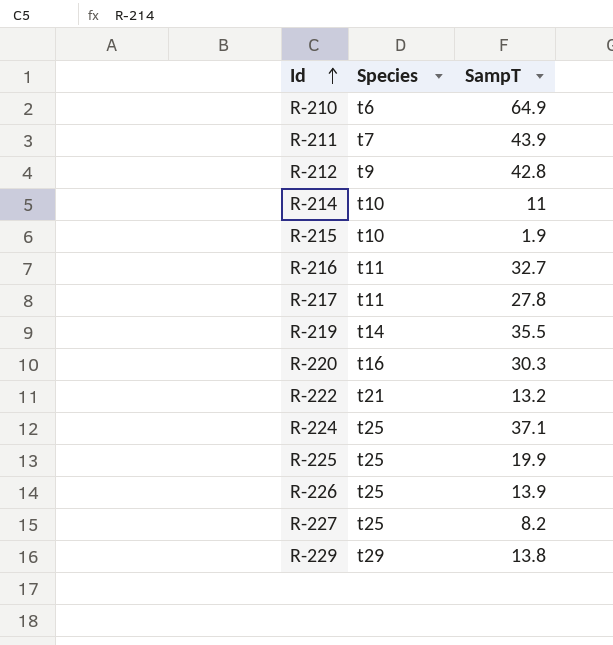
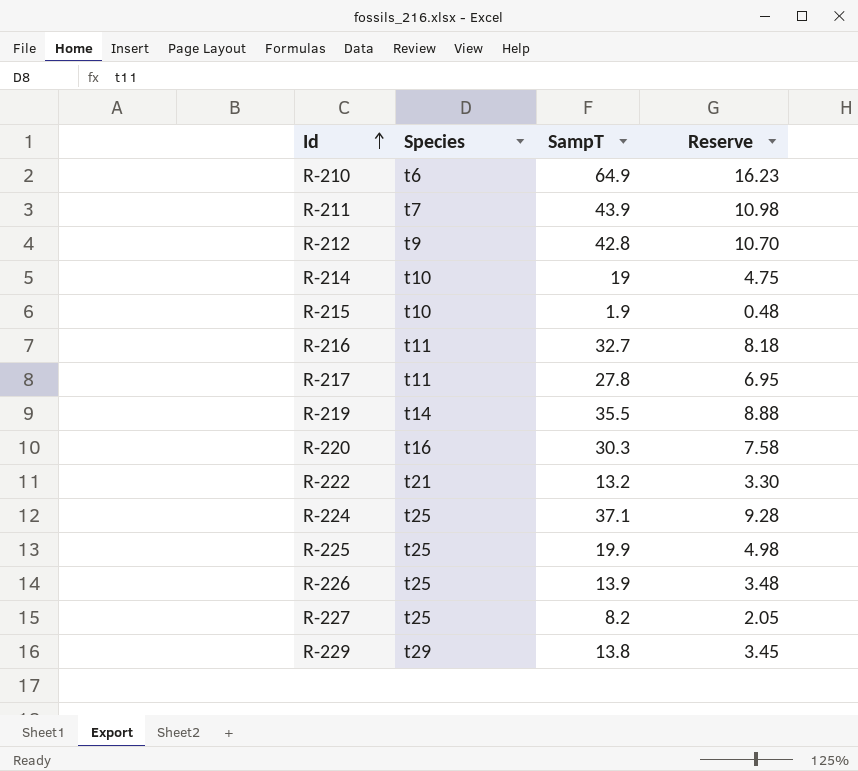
column Reserve | formula: none -> [SampT] * 0.25
R-214 | SampT: 11 -> 19

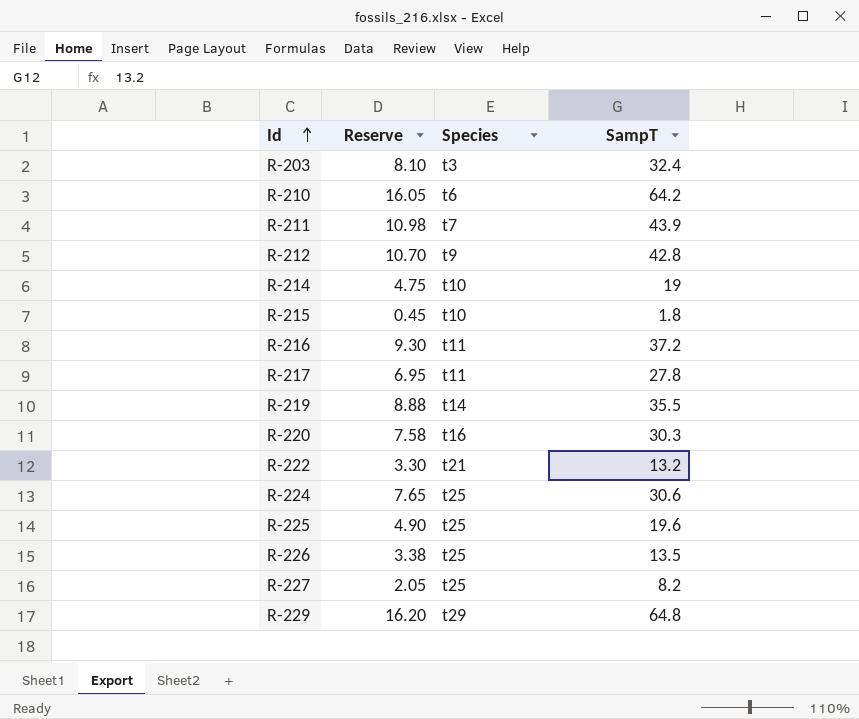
column Reserve | position: 4 -> 2
row R-203: none -> 8.10 | t3 | 32.4
R-210 | Reserve: 16.23 -> 16.05
R-210 | SampT: 64.9 -> 64.2
R-215 | Reserve: 0.48 -> 0.45
R-215 | SampT: 1.9 -> 1.8
R-216 | Reserve: 8.18 -> 9.30
R-216 | SampT: 32.7 -> 37.2
R-224 | Reserve: 9.28 -> 7.65
R-224 | SampT: 37.1 -> 30.6
R-225 | Reserve: 4.98 -> 4.90
R-225 | SampT: 19.9 -> 19.6
R-226 | Reserve: 3.48 -> 3.38
R-226 | SampT: 13.9 -> 13.5
R-229 | Reserve: 3.45 -> 16.20
R-229 | SampT: 13.8 -> 64.8

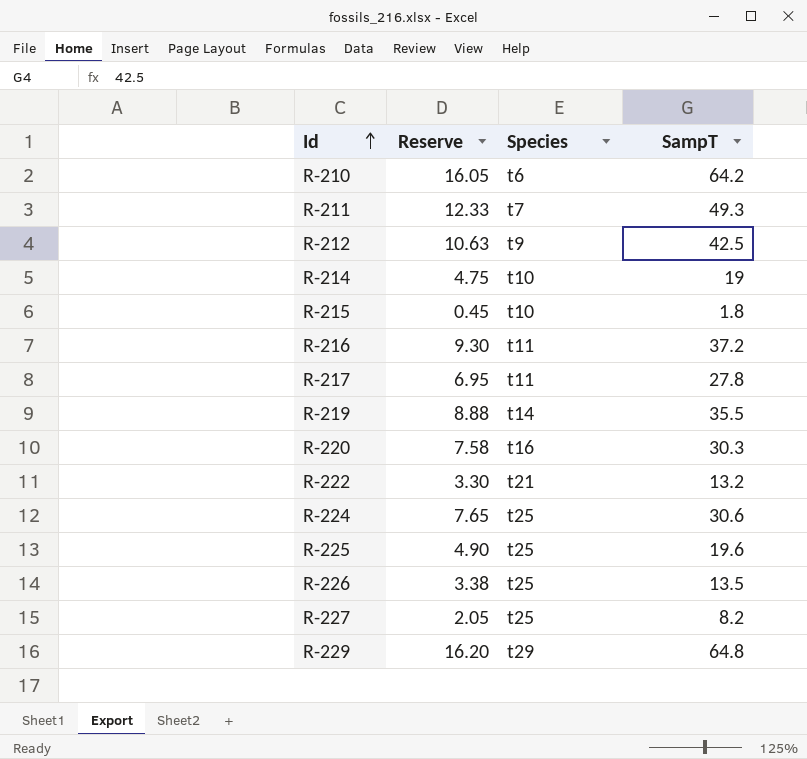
row R-203: 8.10 | t3 | 32.4 -> none
R-211 | Reserve: 10.98 -> 12.33
R-211 | SampT: 43.9 -> 49.3
R-212 | Reserve: 10.70 -> 10.63
R-212 | SampT: 42.8 -> 42.5

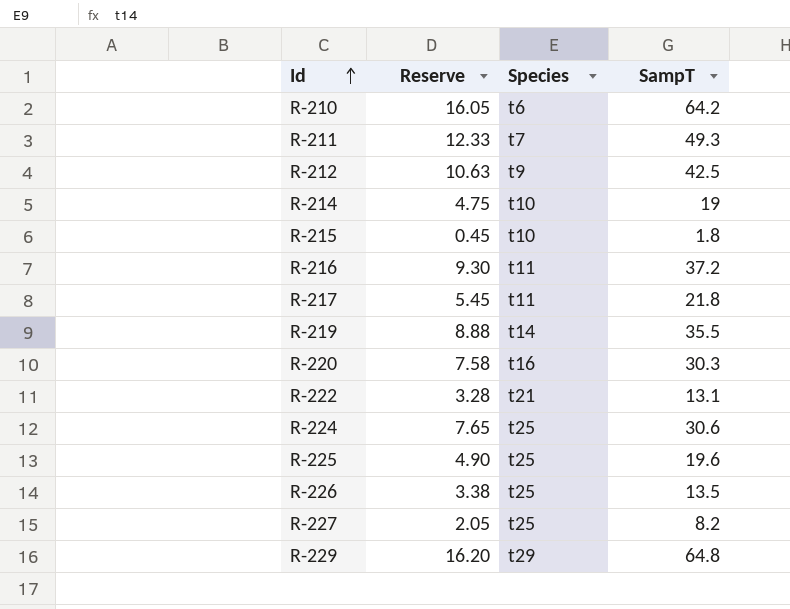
R-217 | Reserve: 6.95 -> 5.45
R-217 | SampT: 27.8 -> 21.8
R-222 | Reserve: 3.30 -> 3.28
R-222 | SampT: 13.2 -> 13.1

